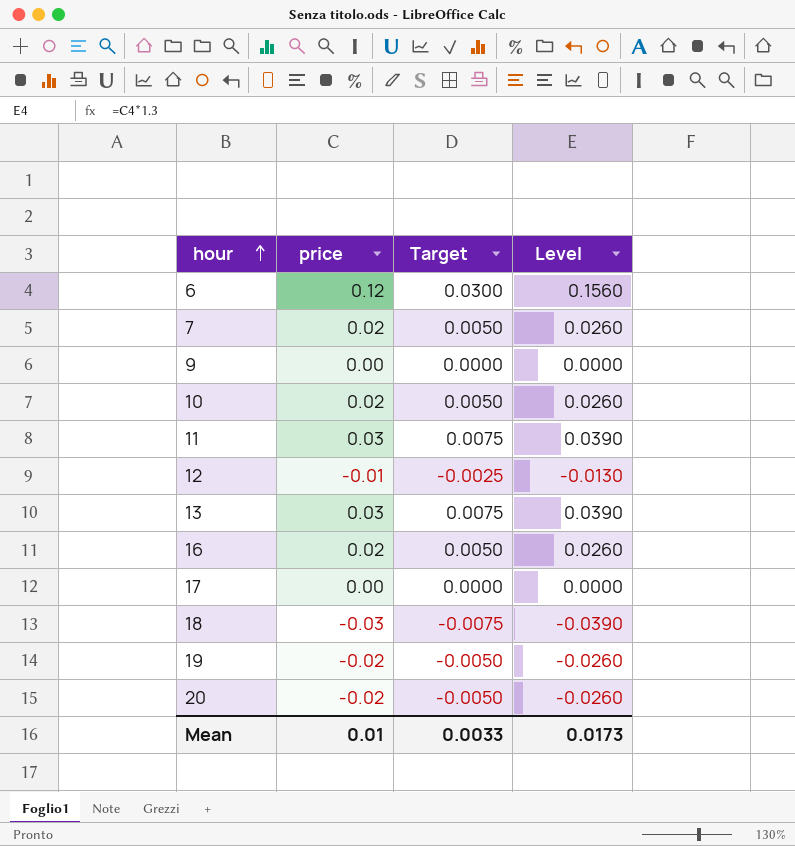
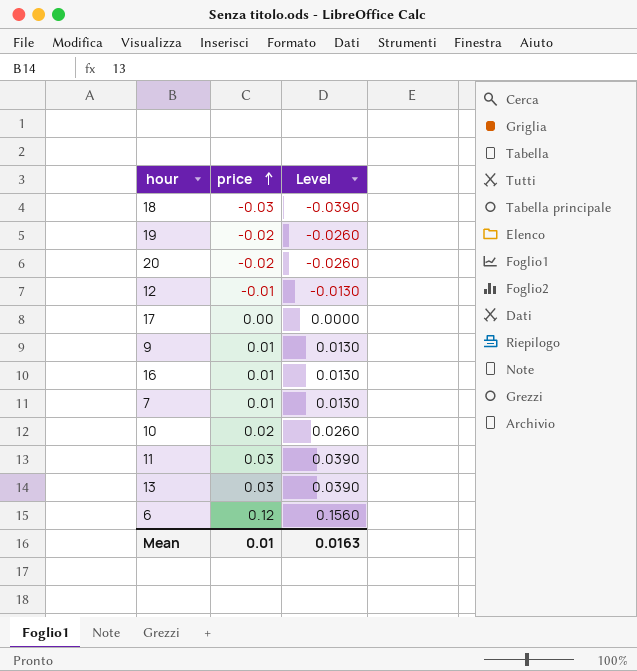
row order: hour ascending -> price ascending
column Target | formula: [price] * 0.25 -> none
9 | price: 0.00 -> 0.01
9 | Level: 0.0000 -> 0.0130
16 | price: 0.02 -> 0.01
16 | Level: 0.0260 -> 0.0130
7 | price: 0.02 -> 0.01
7 | Level: 0.0260 -> 0.0130
Mean | Level: 0.0173 -> 0.0163

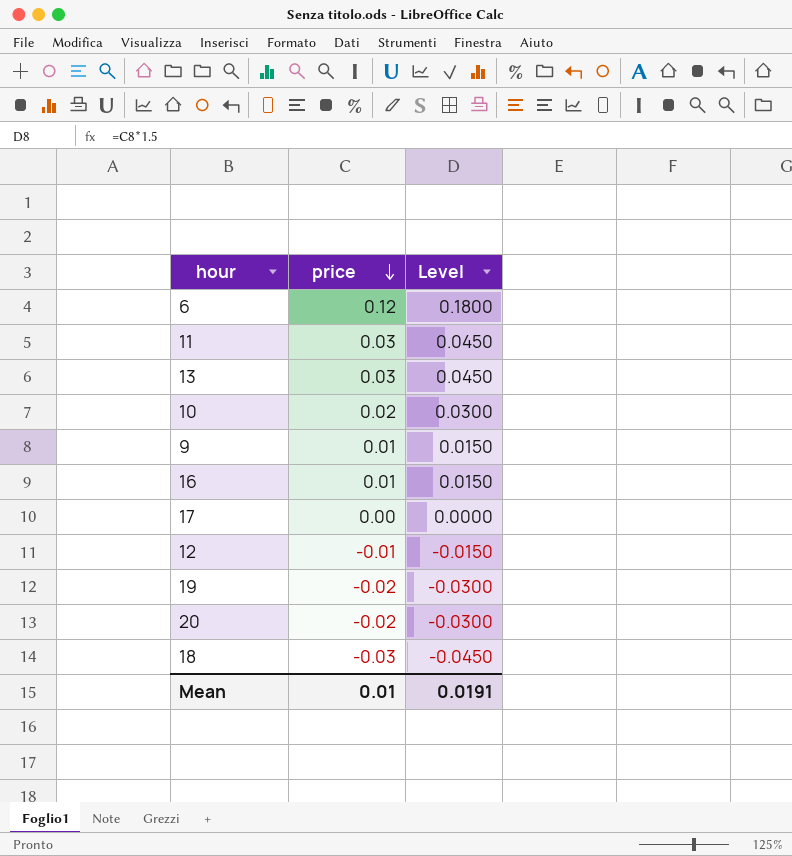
row order: price ascending -> price descending
column Level | formula: [price] * 1.3 -> [price] * 1.5
row 7: 0.01 | 0.0130 -> none
Mean | Level: 0.0163 -> 0.0191

